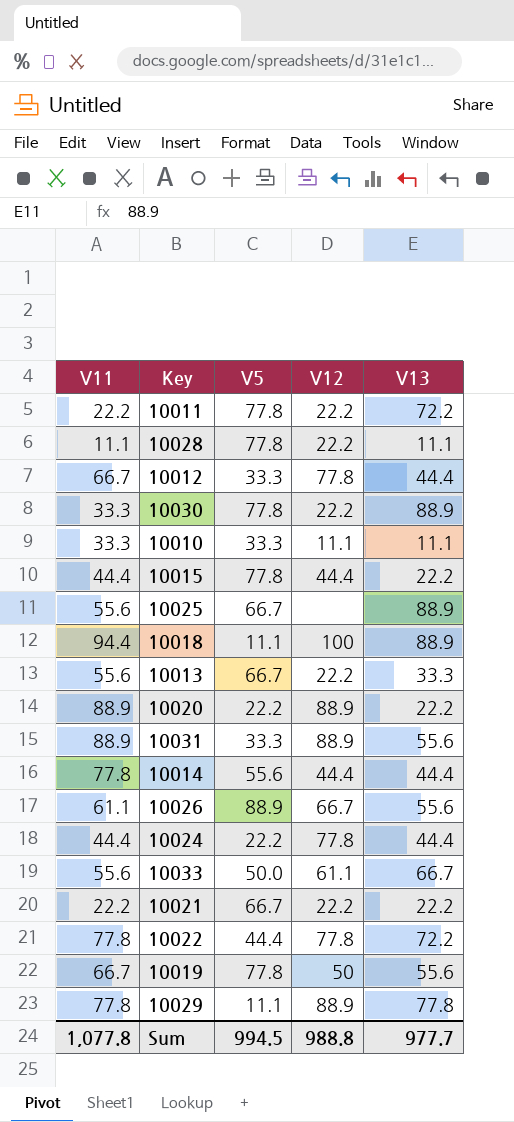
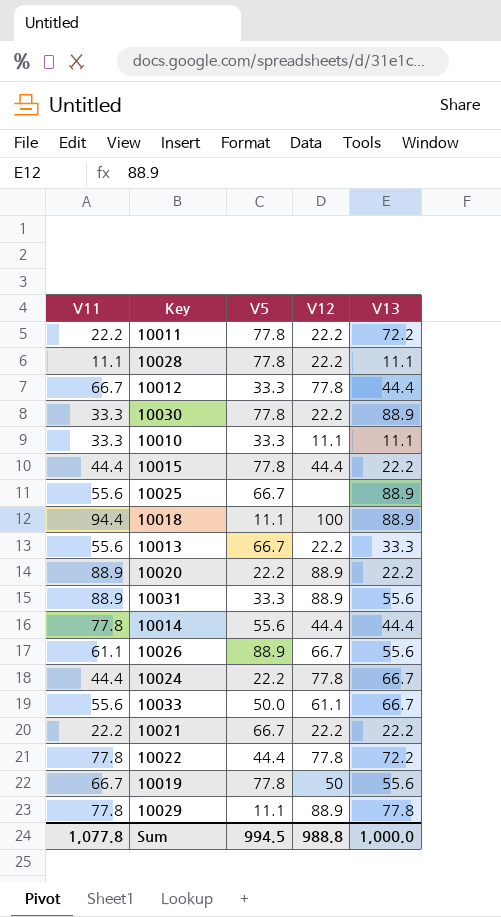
10024 | V13: 44.4 -> 66.7
Sum | V13: 977.7 -> 1,000.0

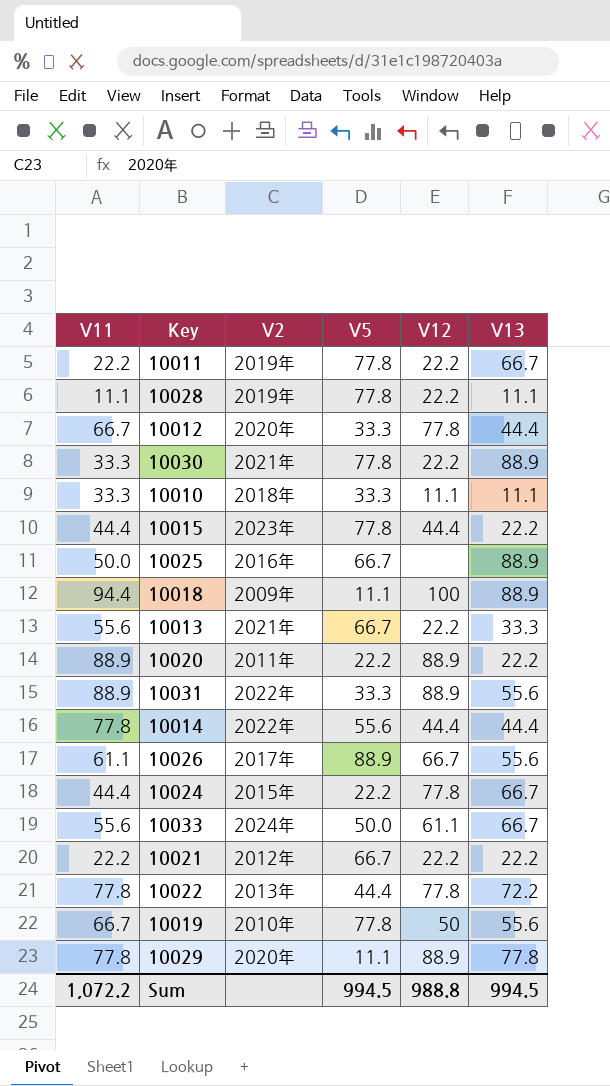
column V2 | position: none -> 3
10011 | V13: 72.2 -> 66.7
10025 | V11: 55.6 -> 50.0
Sum | V11: 1,077.8 -> 1,072.2
Sum | V13: 1,000.0 -> 994.5

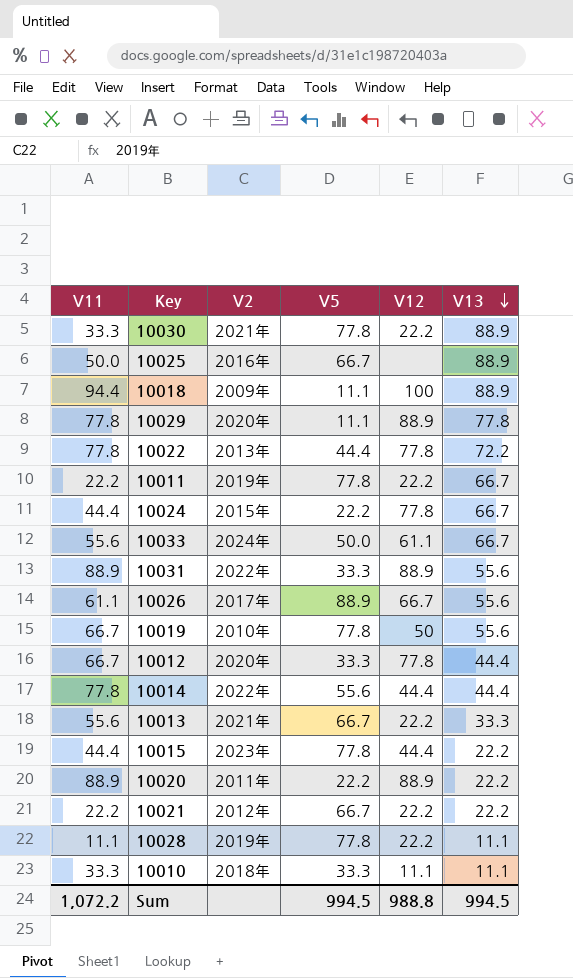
row order: none -> V13 descending

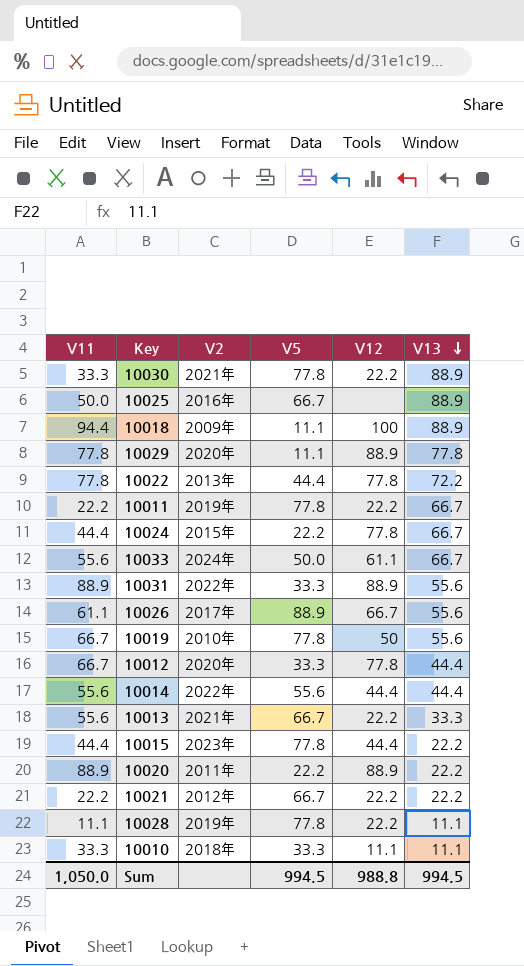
10014 | V11: 77.8 -> 55.6
Sum | V11: 1,072.2 -> 1,050.0

